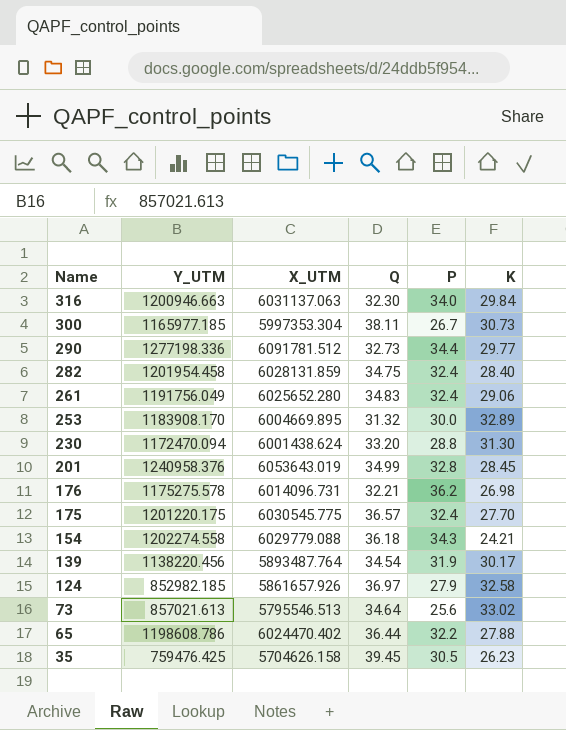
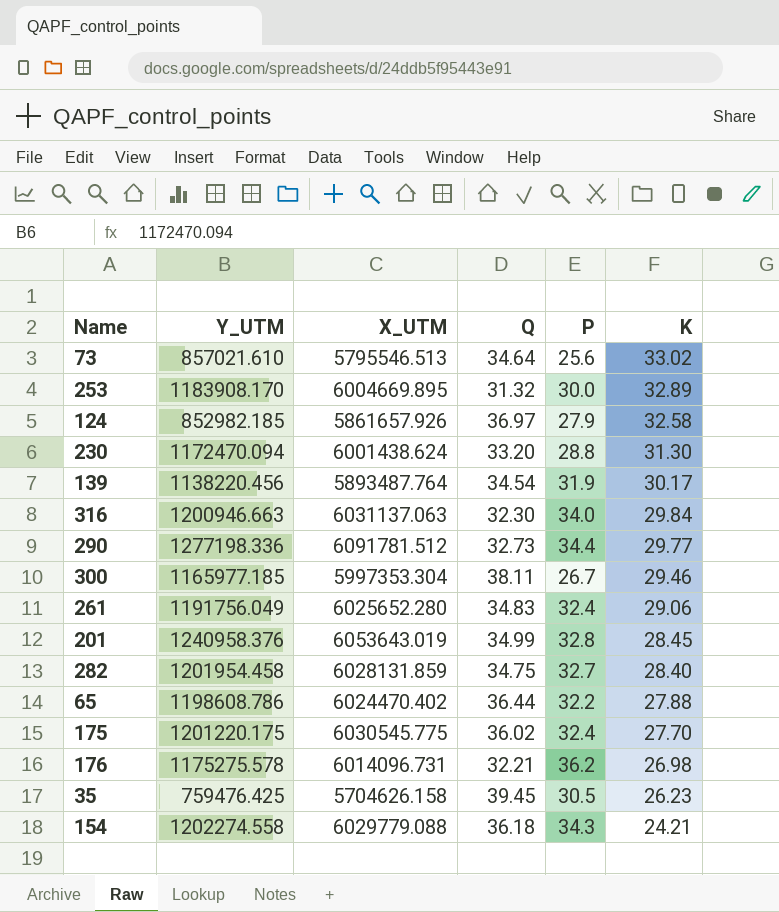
row order: Name descending -> K descending
73 | Y_UTM: 857021.613 -> 857021.610
300 | K: 30.73 -> 29.46
282 | P: 32.4 -> 32.7
175 | Q: 36.57 -> 36.02

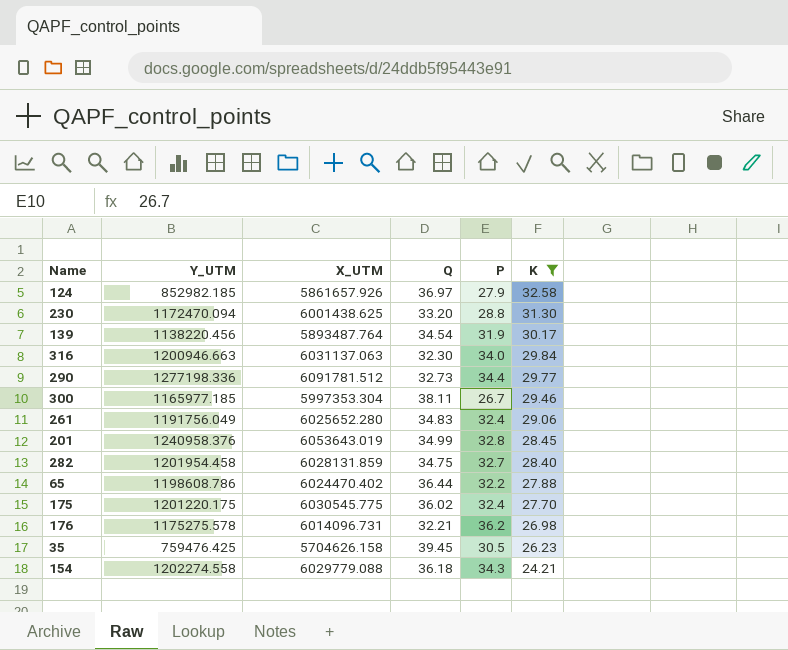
filter: none -> K <= 32.58
230 | X_UTM: 6001438.624 -> 6001438.625

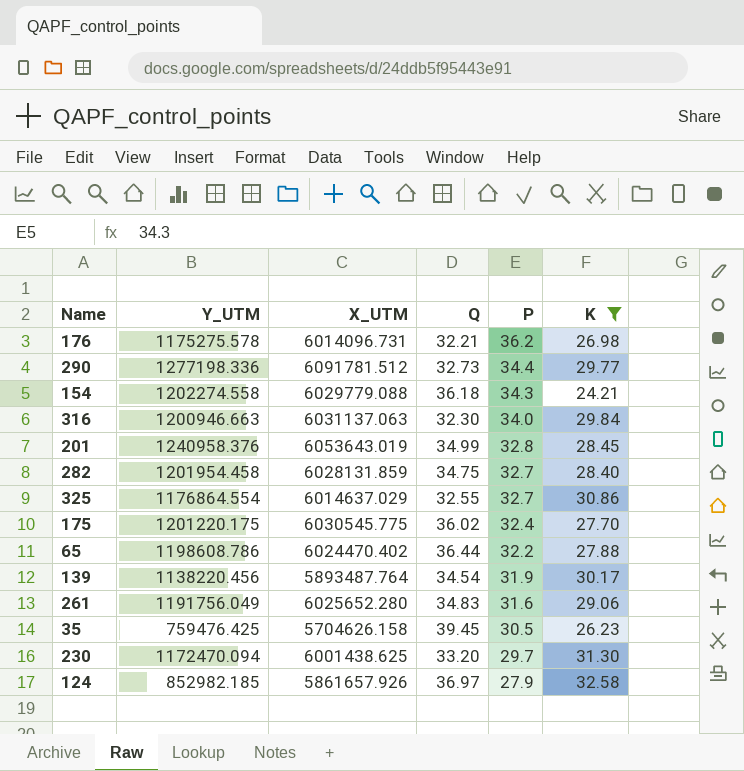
row order: K descending -> P descending
row 300: 1165977.185 | 5997353.304 | 38.11 | 26.7 | 29.46 -> none
row 325: none -> 1176864.554 | 6014637.029 | 32.55 | 32.7 | 30.86
261 | P: 32.4 -> 31.6
230 | P: 28.8 -> 29.7

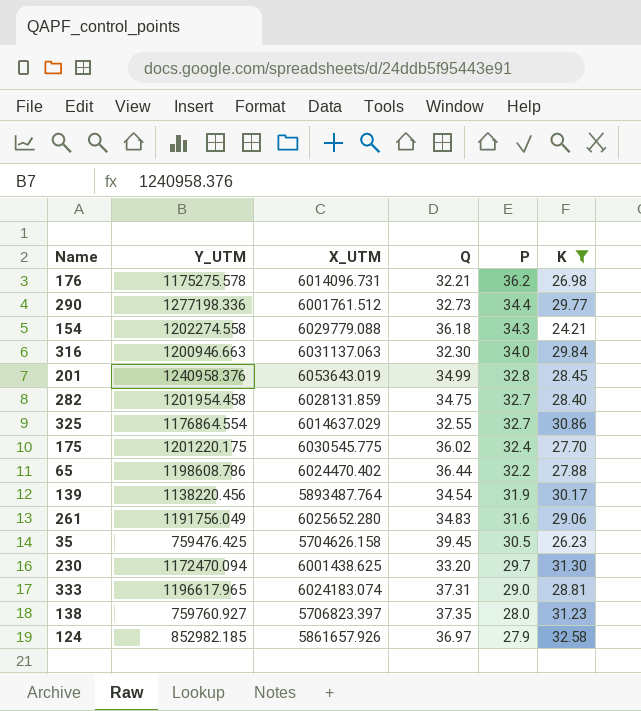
290 | X_UTM: 6091781.512 -> 6001761.512
row 333: none -> 1196617.965 | 6024183.074 | 37.31 | 29.0 | 28.81
row 138: none -> 759760.927 | 5706823.397 | 37.35 | 28.0 | 31.23

